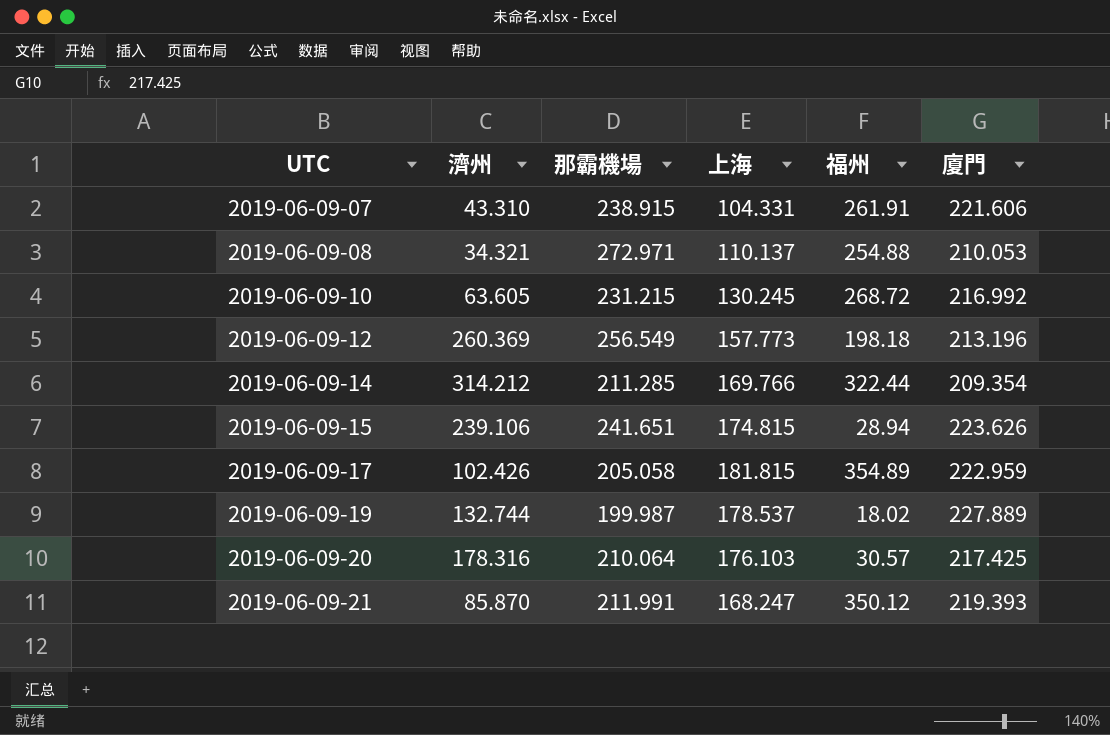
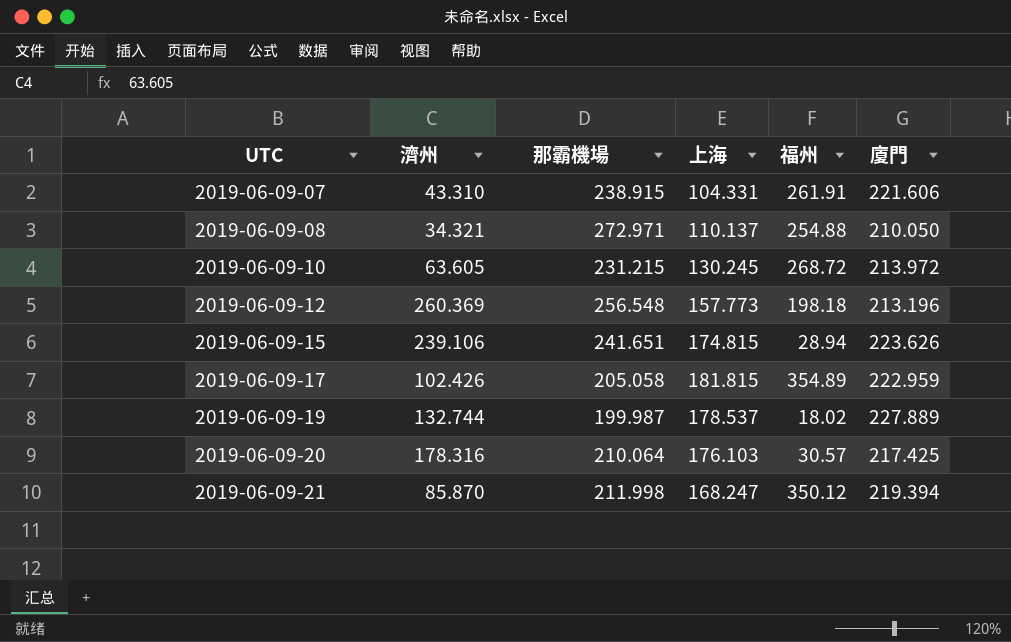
row 2019-06-09-14: 314.212 | 211.285 | 169.766 | 322.44 | 209.354 -> none
2019-06-09-08 | 廈門: 210.053 -> 210.050
2019-06-09-10 | 廈門: 216.992 -> 213.972
2019-06-09-12 | 那霸機場: 256.549 -> 256.548
2019-06-09-21 | 那霸機場: 211.991 -> 211.998
2019-06-09-21 | 廈門: 219.393 -> 219.394

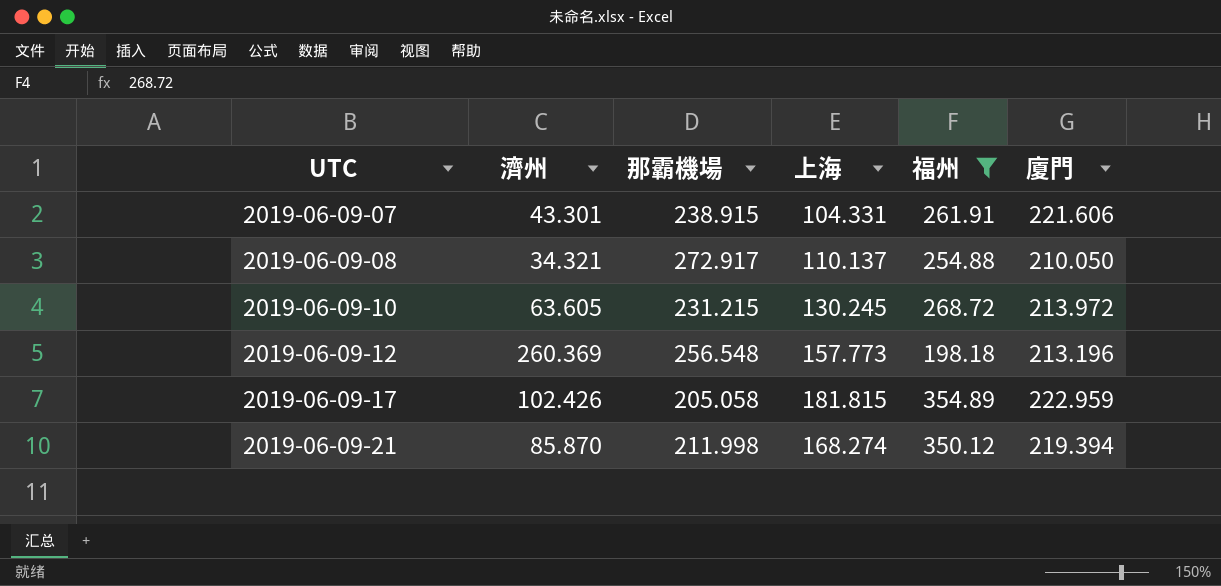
filter: none -> 福州 >= 198.18
2019-06-09-07 | 濟州: 43.310 -> 43.301
2019-06-09-08 | 那霸機場: 272.971 -> 272.917
2019-06-09-21 | 上海: 168.247 -> 168.274

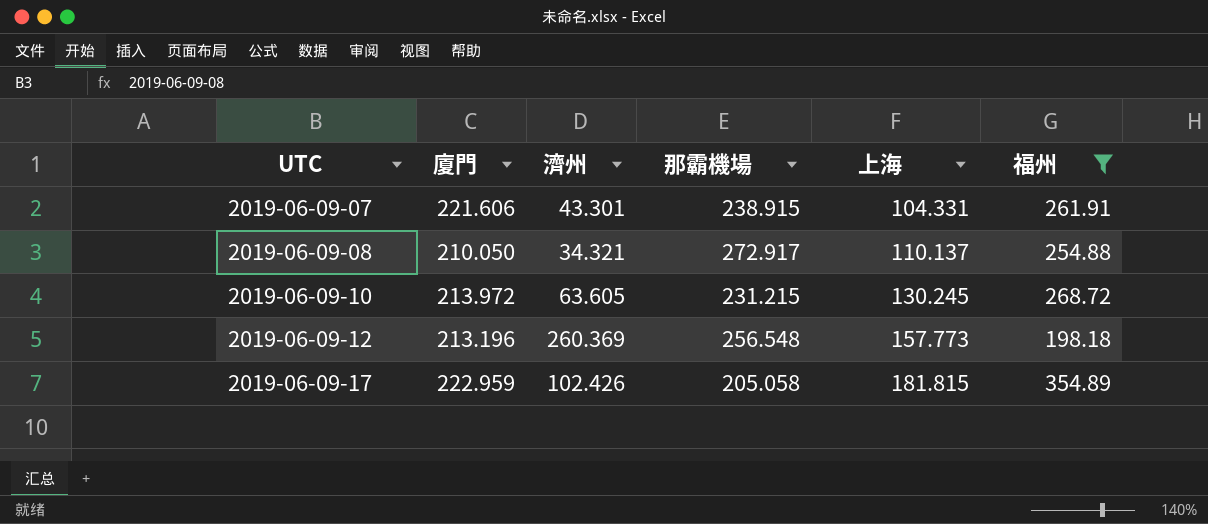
column 廈門 | position: 6 -> 2
row 2019-06-09-21: 85.870 | 211.998 | 168.274 | 350.12 | 219.394 -> none

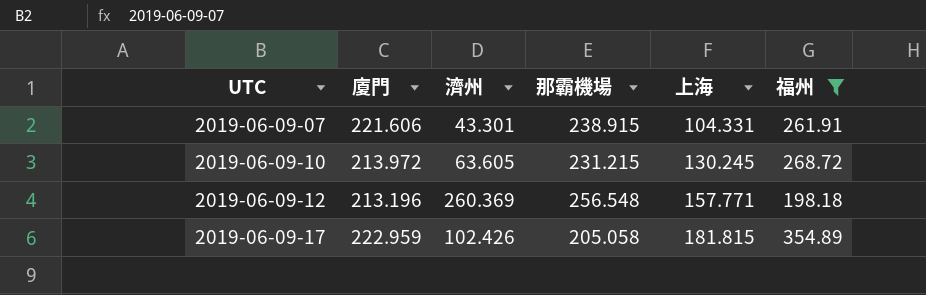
row 2019-06-09-08: 210.050 | 34.321 | 272.917 | 110.137 | 254.88 -> none
2019-06-09-12 | 上海: 157.773 -> 157.771

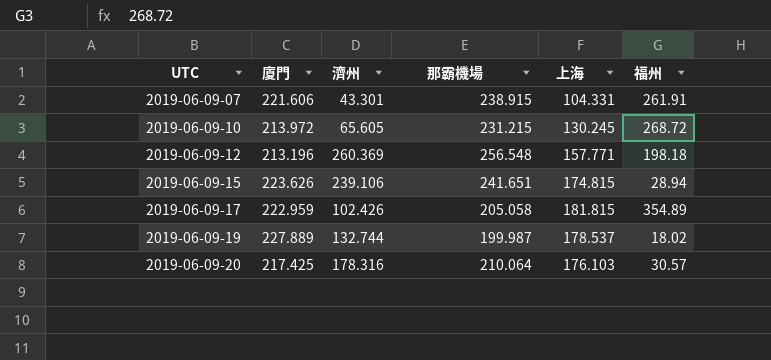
filter: 福州 >= 198.18 -> none
2019-06-09-10 | 濟州: 63.605 -> 65.605

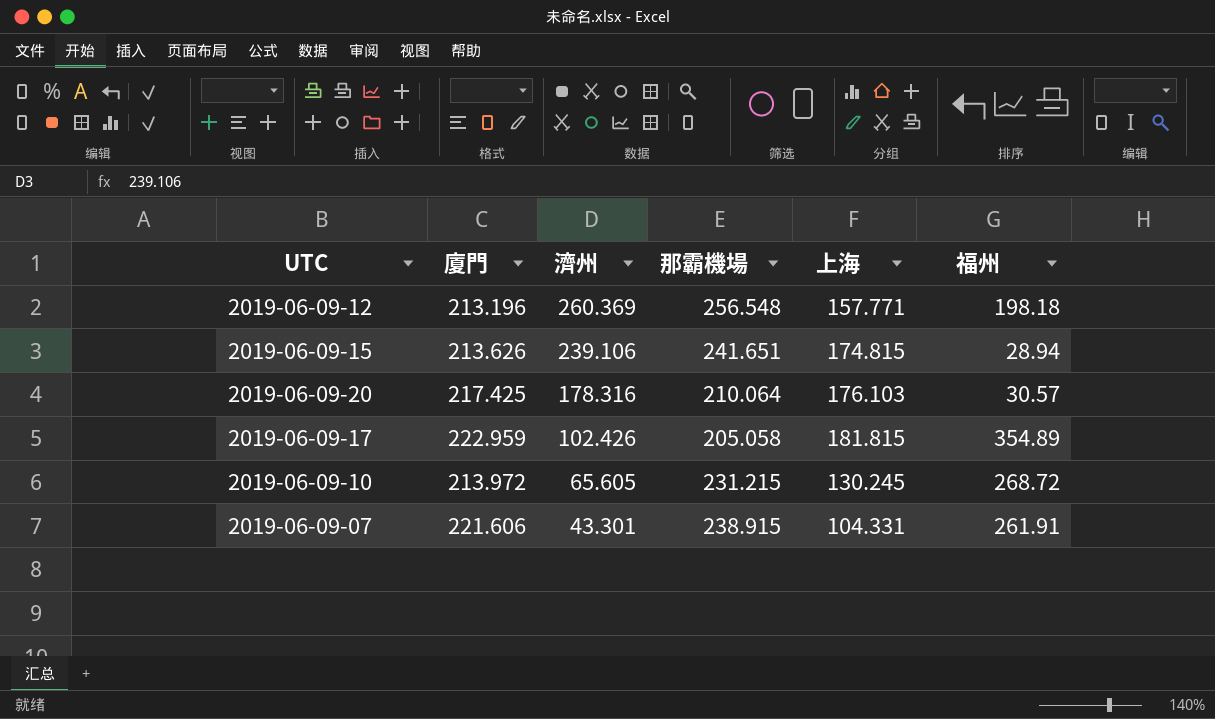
row order: UTC ascending -> 濟州 descending
row 2019-06-09-19: 227.889 | 132.744 | 199.987 | 178.537 | 18.02 -> none
2019-06-09-15 | 廈門: 223.626 -> 213.626

